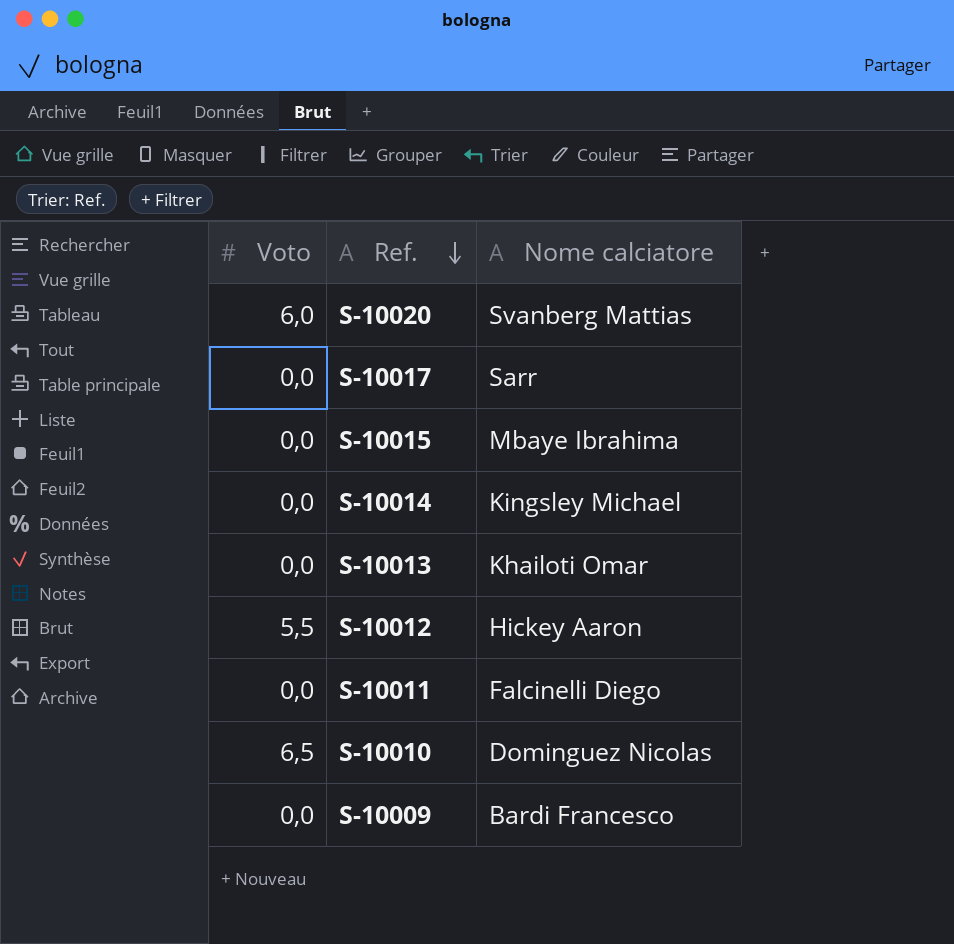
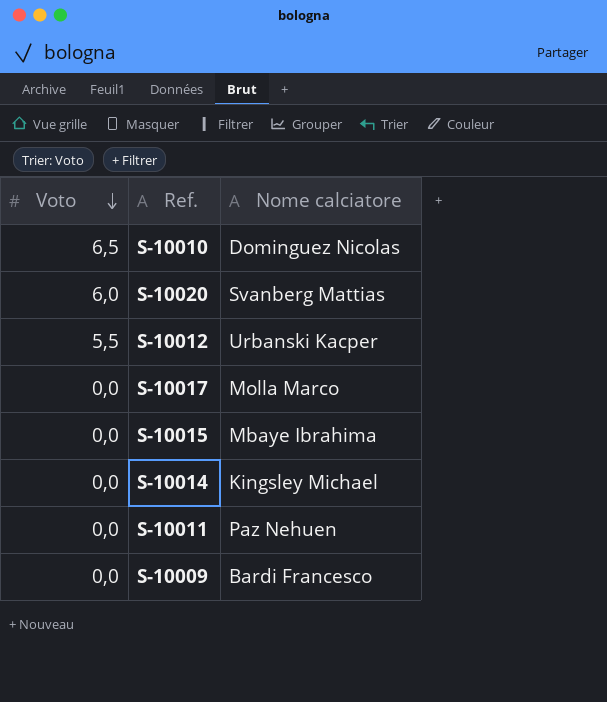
row order: Ref. descending -> Voto descending
row S-10013: 0,0 | Khailoti Omar -> none
S-10012 | Nome calciatore: Hickey Aaron -> Urbanski Kacper
S-10017 | Nome calciatore: Sarr -> Molla Marco
S-10011 | Nome calciatore: Falcinelli Diego -> Paz Nehuen

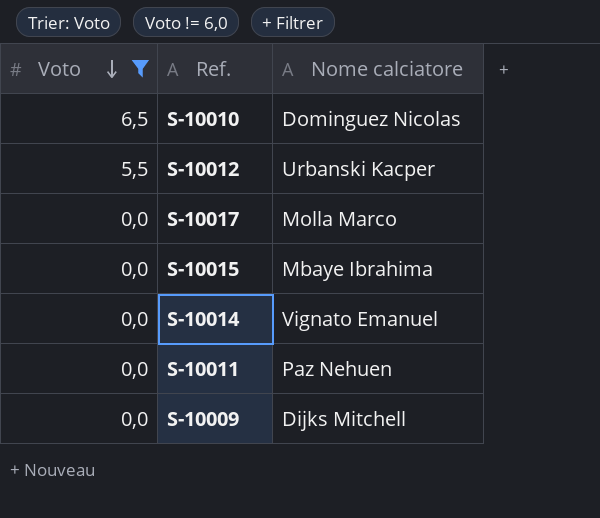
filter: none -> Voto != 6,0
S-10014 | Nome calciatore: Kingsley Michael -> Vignato Emanuel
S-10009 | Nome calciatore: Bardi Francesco -> Dijks Mitchell

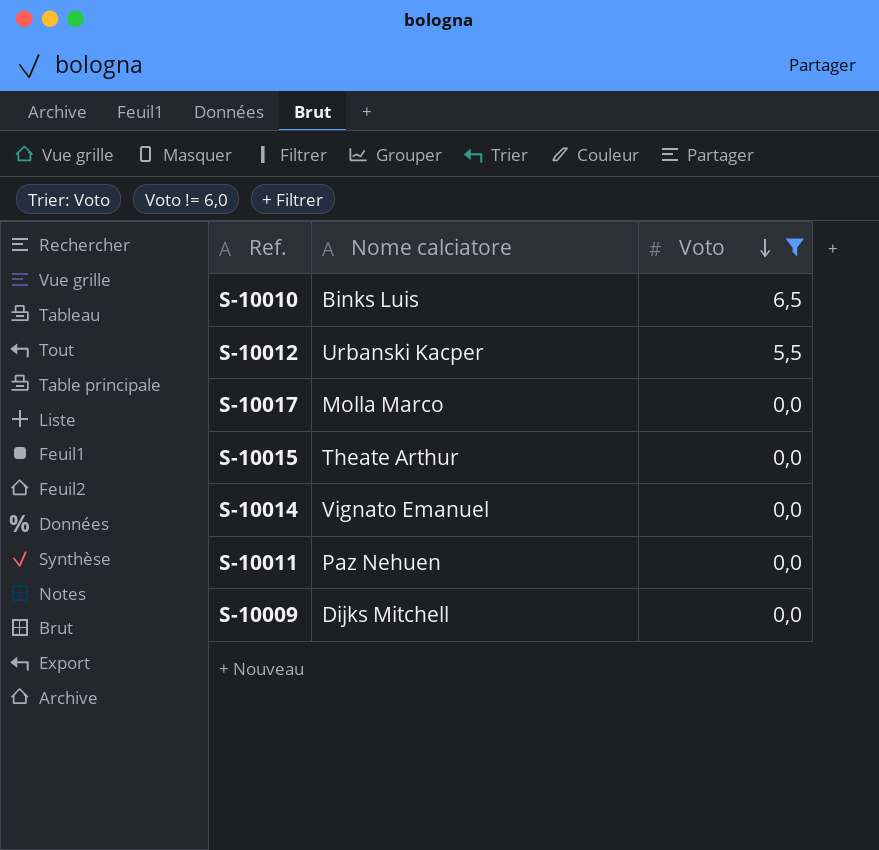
column Voto | position: 1 -> 3
S-10010 | Nome calciatore: Dominguez Nicolas -> Binks Luis
S-10015 | Nome calciatore: Mbaye Ibrahima -> Theate Arthur

